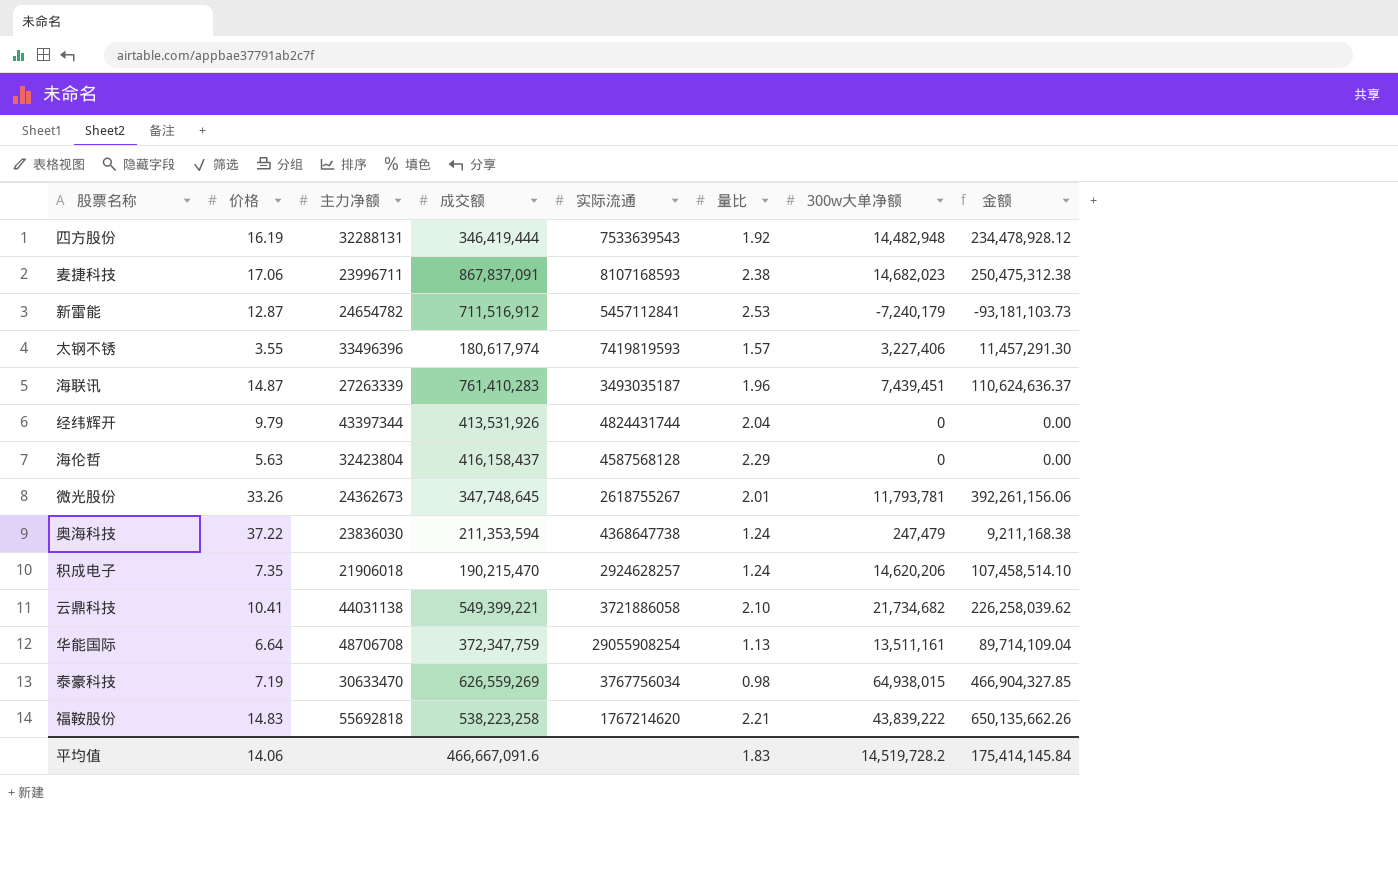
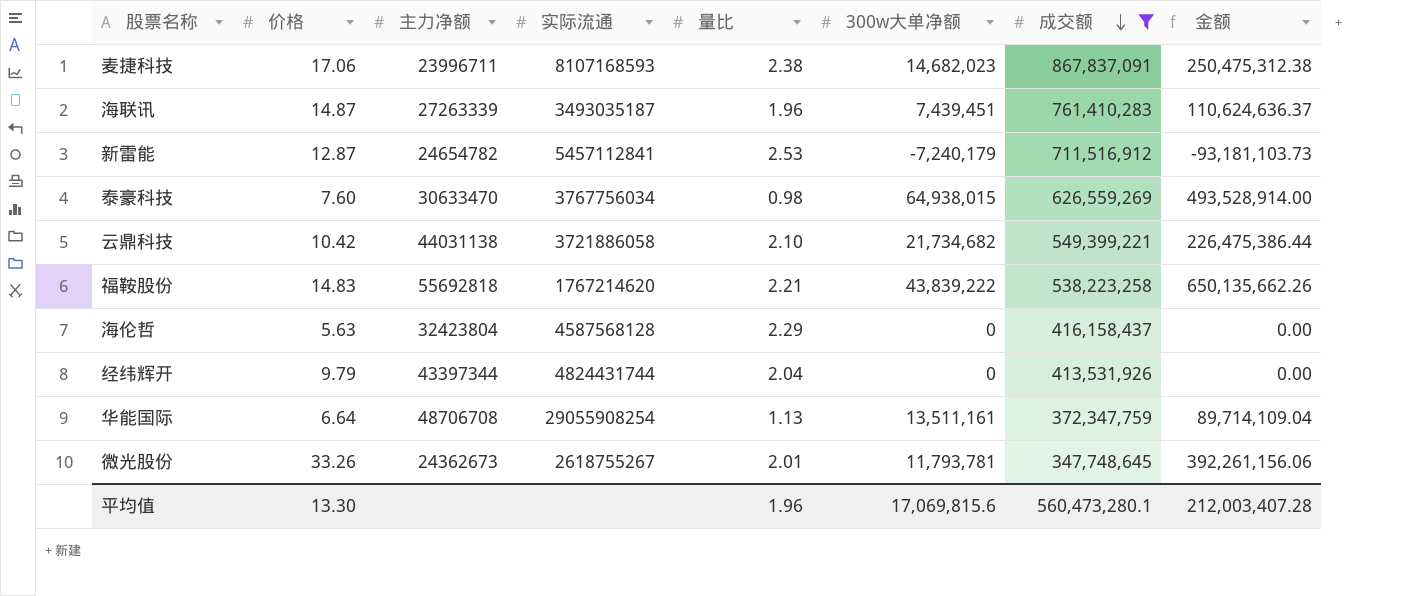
filter: none -> 成交额 >= 347,748,645
row order: none -> 成交额 descending
column 成交额 | position: 4 -> 7
泰豪科技 | 价格: 7.19 -> 7.60
泰豪科技 | 金额: 466,904,327.85 -> 493,528,914.00
云鼎科技 | 价格: 10.41 -> 10.42
云鼎科技 | 金额: 226,258,039.62 -> 226,475,386.44
平均值 | 价格: 14.06 -> 13.30
平均值 | 量比: 1.83 -> 1.96
平均值 | 300w大单净额: 14,519,728.2 -> 17,069,815.6
平均值 | 成交额: 466,667,091.6 -> 560,473,280.1
平均值 | 金额: 175,414,145.84 -> 212,003,407.28

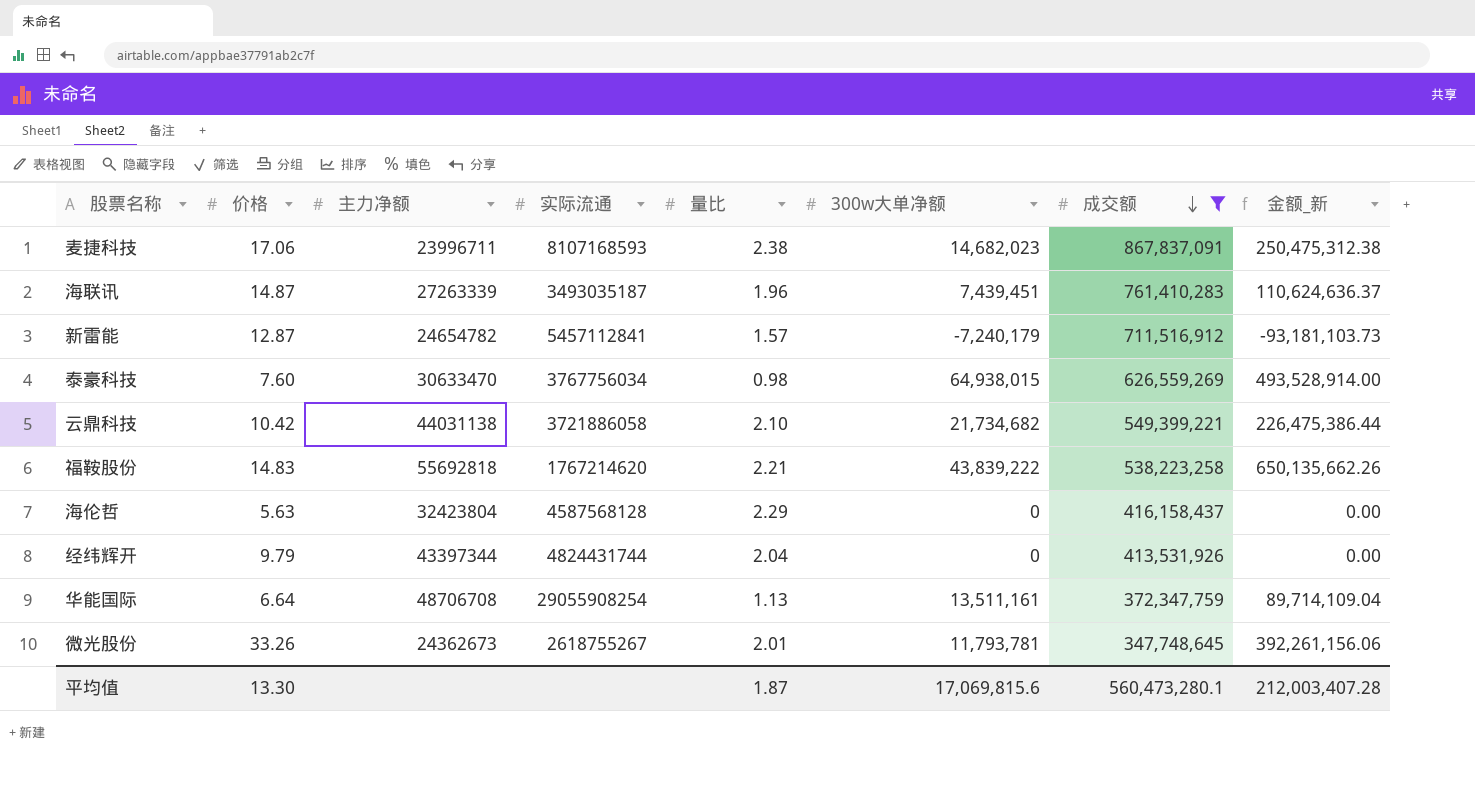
column name: 金额 -> 金额_新
新雷能 | 量比: 2.53 -> 1.57
平均值 | 量比: 1.96 -> 1.87

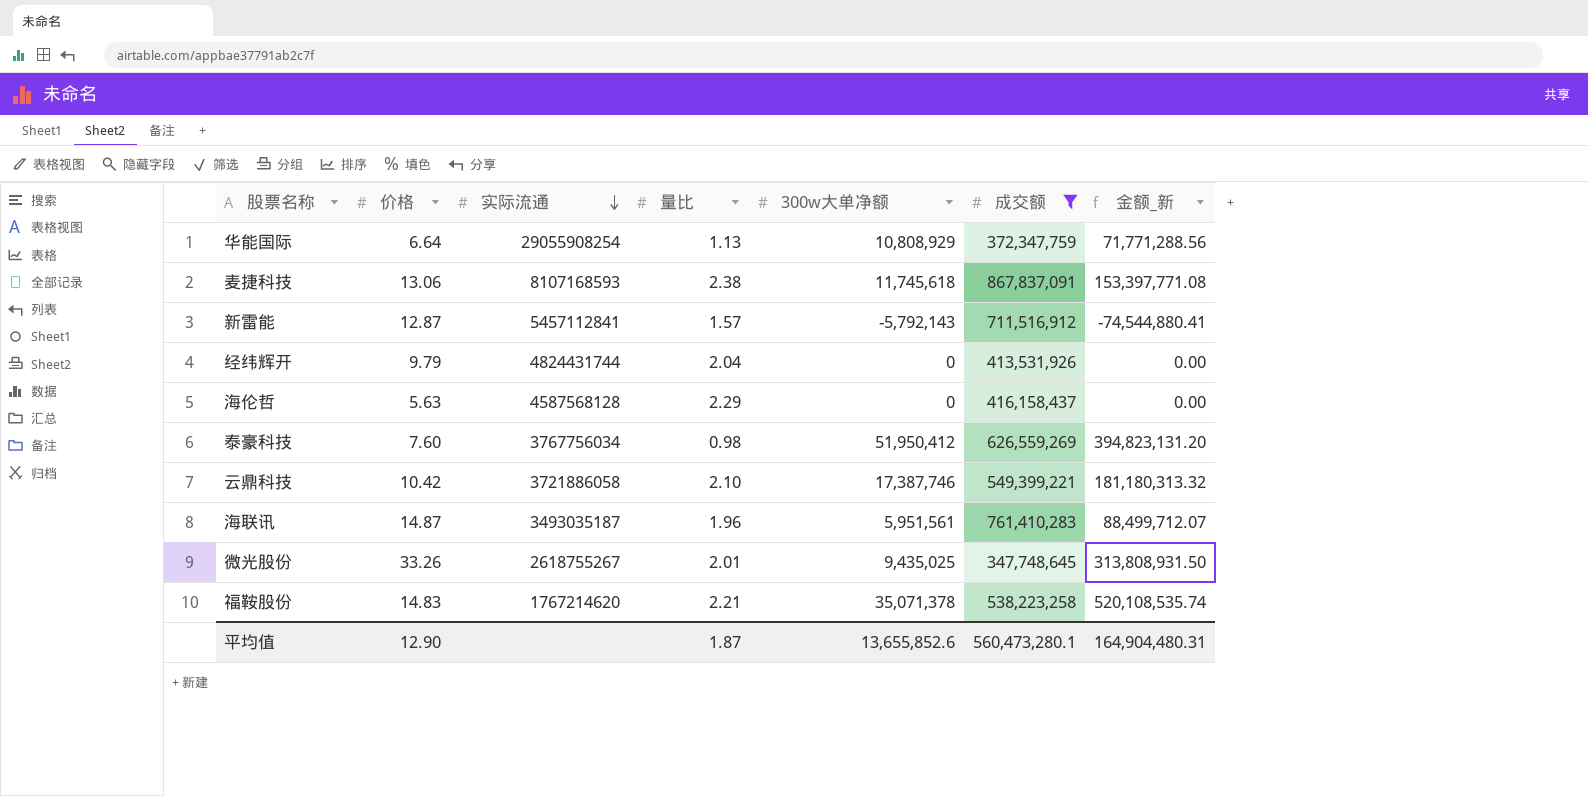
row order: 成交额 descending -> 实际流通 descending
column 主力净额 | position: 3 -> none
华能国际 | 300w大单净额: 13,511,161 -> 10,808,929
华能国际 | 金额_新: 89,714,109.04 -> 71,771,288.56
麦捷科技 | 价格: 17.06 -> 13.06
麦捷科技 | 300w大单净额: 14,682,023 -> 11,745,618
麦捷科技 | 金额_新: 250,475,312.38 -> 153,397,771.08
新雷能 | 300w大单净额: -7,240,179 -> -5,792,143
新雷能 | 金额_新: -93,181,103.73 -> -74,544,880.41
泰豪科技 | 300w大单净额: 64,938,015 -> 51,950,412
泰豪科技 | 金额_新: 493,528,914.00 -> 394,823,131.20
云鼎科技 | 300w大单净额: 21,734,682 -> 17,387,746
云鼎科技 | 金额_新: 226,475,386.44 -> 181,180,313.32
海联讯 | 300w大单净额: 7,439,451 -> 5,951,561
海联讯 | 金额_新: 110,624,636.37 -> 88,499,712.07
微光股份 | 300w大单净额: 11,793,781 -> 9,435,025
微光股份 | 金额_新: 392,261,156.06 -> 313,808,931.50
福鞍股份 | 300w大单净额: 43,839,222 -> 35,071,378
福鞍股份 | 金额_新: 650,135,662.26 -> 520,108,535.74
平均值 | 价格: 13.30 -> 12.90
平均值 | 300w大单净额: 17,069,815.6 -> 13,655,852.6
平均值 | 金额_新: 212,003,407.28 -> 164,904,480.31

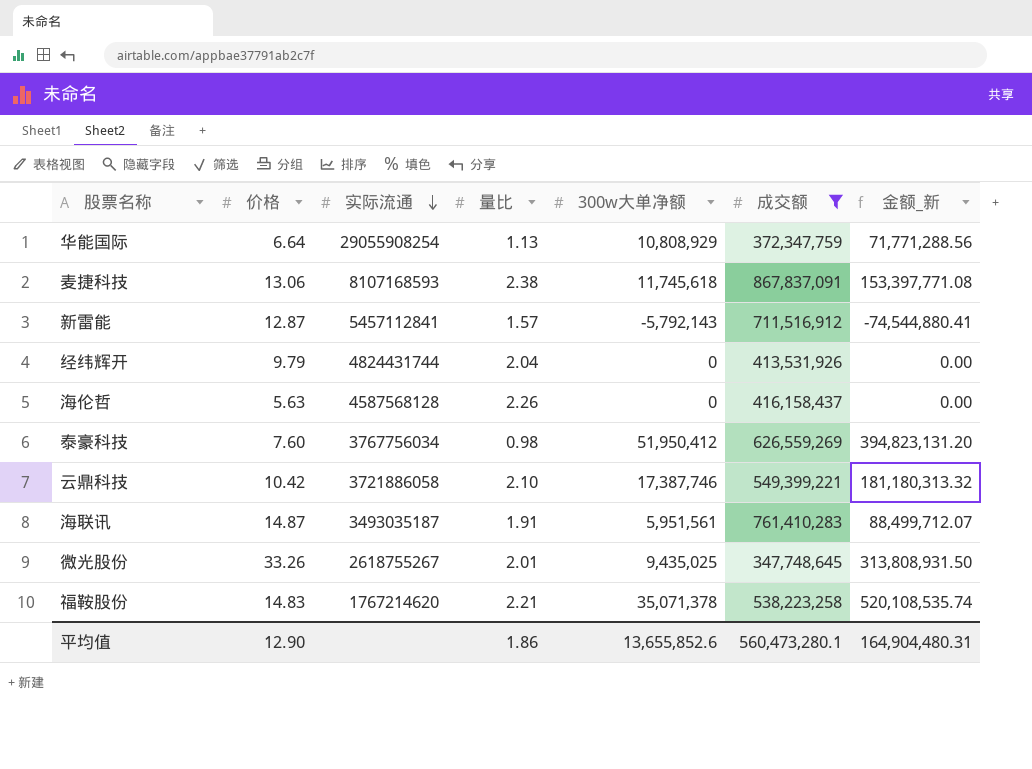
海伦哲 | 量比: 2.29 -> 2.26
海联讯 | 量比: 1.96 -> 1.91
平均值 | 量比: 1.87 -> 1.86

